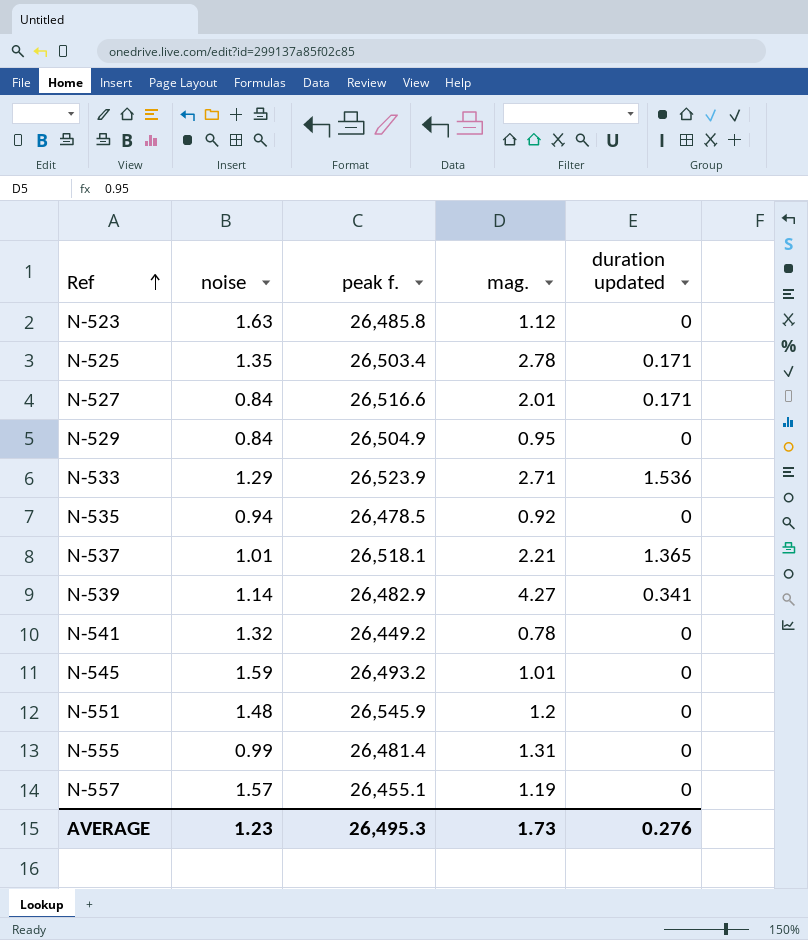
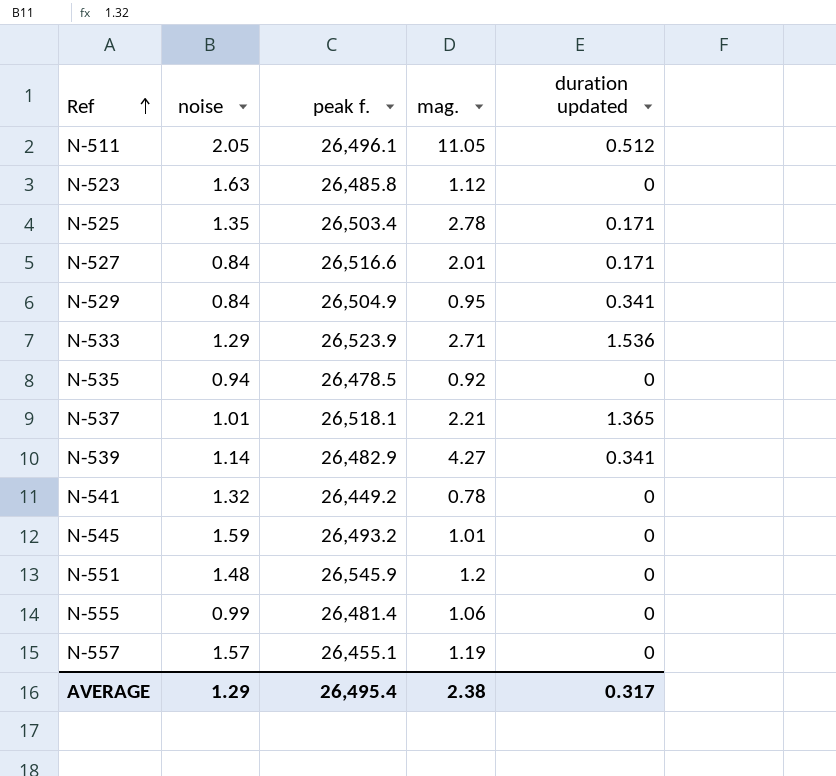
row N-511: none -> 2.05 | 26,496.1 | 11.05 | 0.512
N-529 | duration updated: 0 -> 0.341
N-555 | mag.: 1.31 -> 1.06
AVERAGE | noise: 1.23 -> 1.29
AVERAGE | peak f.: 26,495.3 -> 26,495.4
AVERAGE | mag.: 1.73 -> 2.38
AVERAGE | duration updated: 0.276 -> 0.317

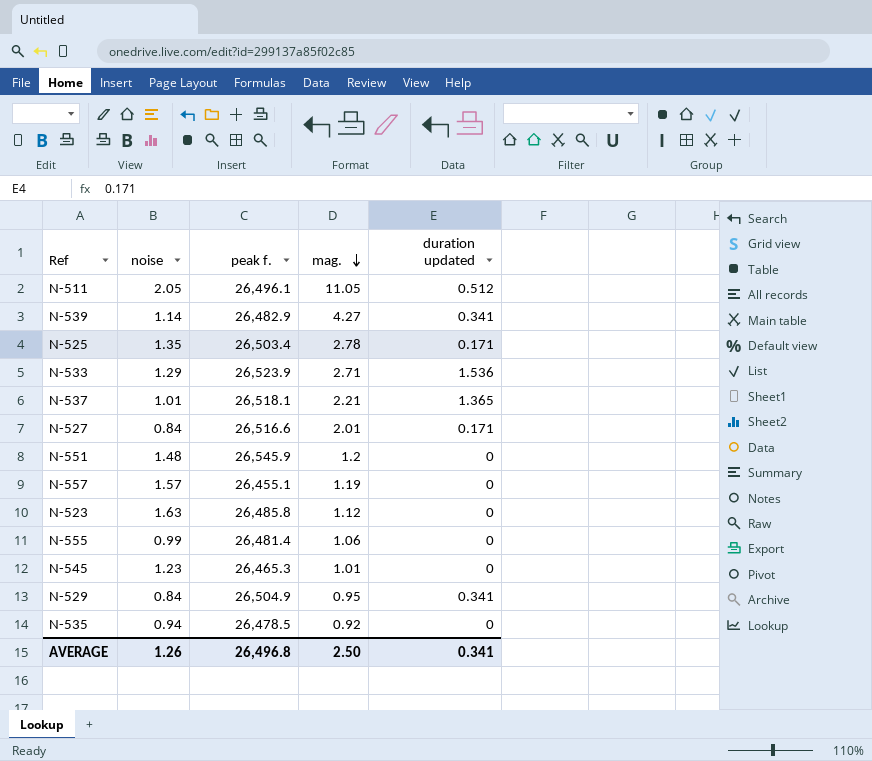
row order: Ref ascending -> mag. descending
row N-541: 1.32 | 26,449.2 | 0.78 | 0 -> none
N-545 | noise: 1.59 -> 1.23
N-545 | peak f.: 26,493.2 -> 26,465.3
AVERAGE | noise: 1.29 -> 1.26
AVERAGE | peak f.: 26,495.4 -> 26,496.8
AVERAGE | mag.: 2.38 -> 2.50
AVERAGE | duration updated: 0.317 -> 0.341

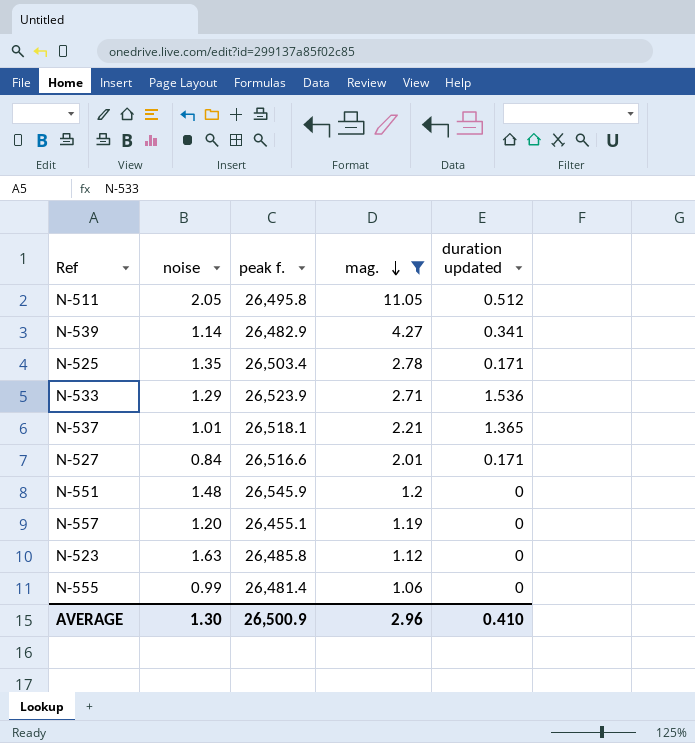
filter: none -> mag. >= 1.06
N-511 | peak f.: 26,496.1 -> 26,495.8
N-557 | noise: 1.57 -> 1.20
AVERAGE | noise: 1.26 -> 1.30
AVERAGE | peak f.: 26,496.8 -> 26,500.9
AVERAGE | mag.: 2.50 -> 2.96
AVERAGE | duration updated: 0.341 -> 0.410

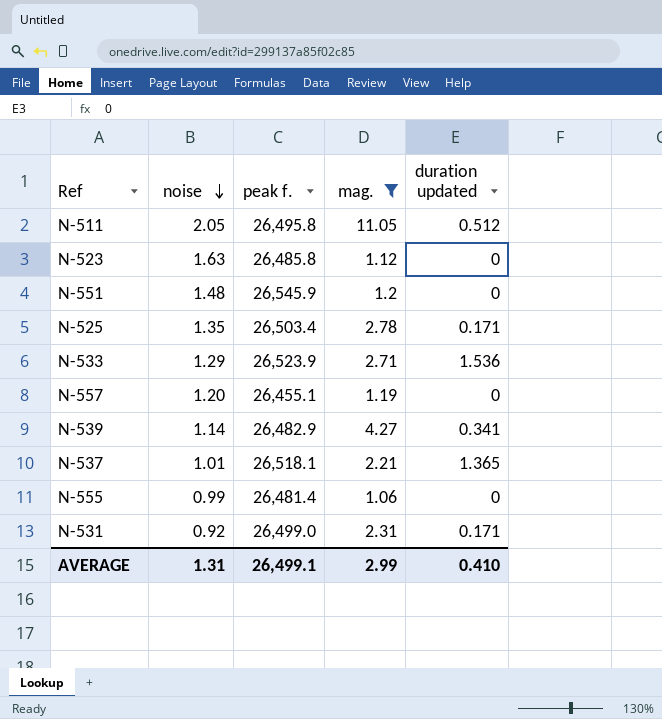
row order: mag. descending -> noise descending
row N-527: 0.84 | 26,516.6 | 2.01 | 0.171 -> none
row N-531: none -> 0.92 | 26,499.0 | 2.31 | 0.171
AVERAGE | noise: 1.30 -> 1.31
AVERAGE | peak f.: 26,500.9 -> 26,499.1
AVERAGE | mag.: 2.96 -> 2.99

